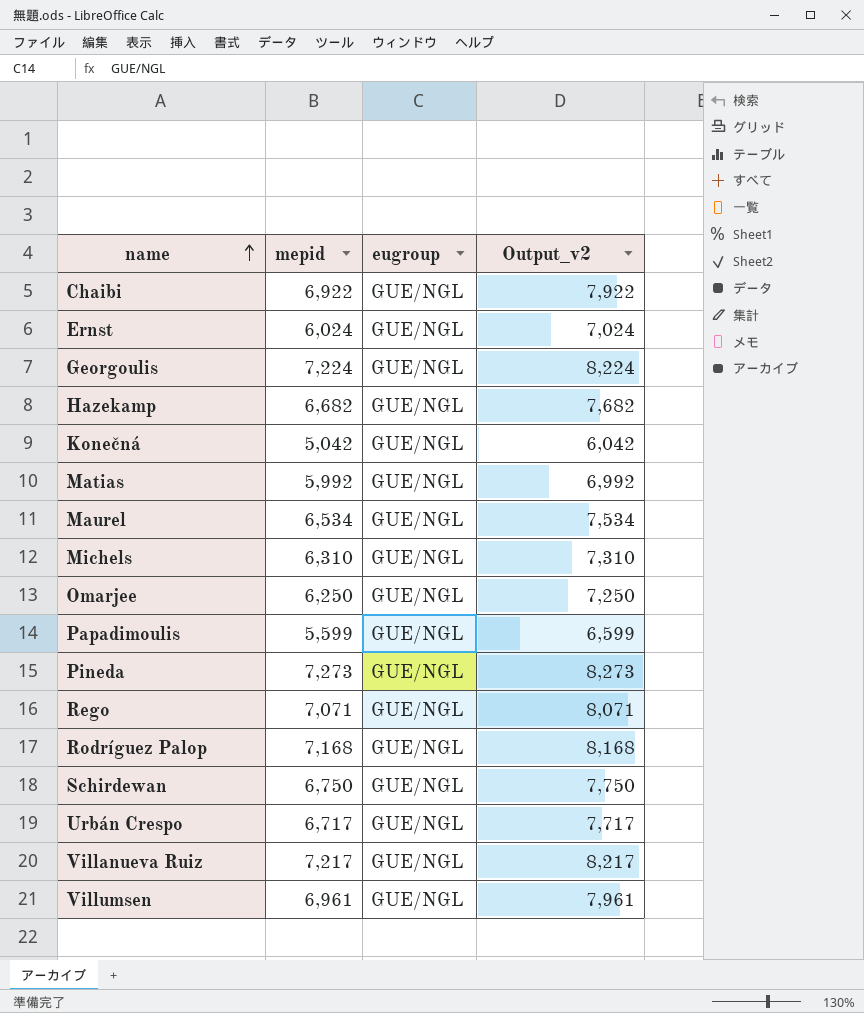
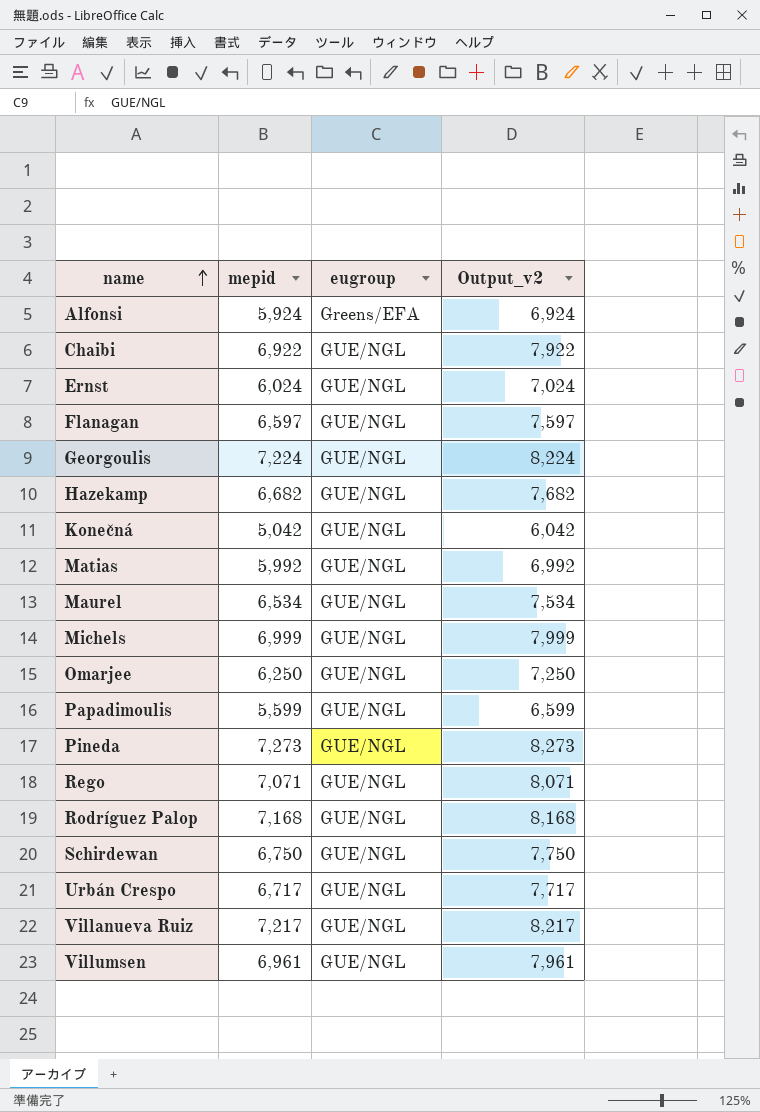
row Alfonsi: none -> 5,924 | Greens/EFA | 6,924
row Flanagan: none -> 6,597 | GUE/NGL | 7,597
Michels | mepid: 6,310 -> 6,999
Michels | Output_v2: 7,310 -> 7,999

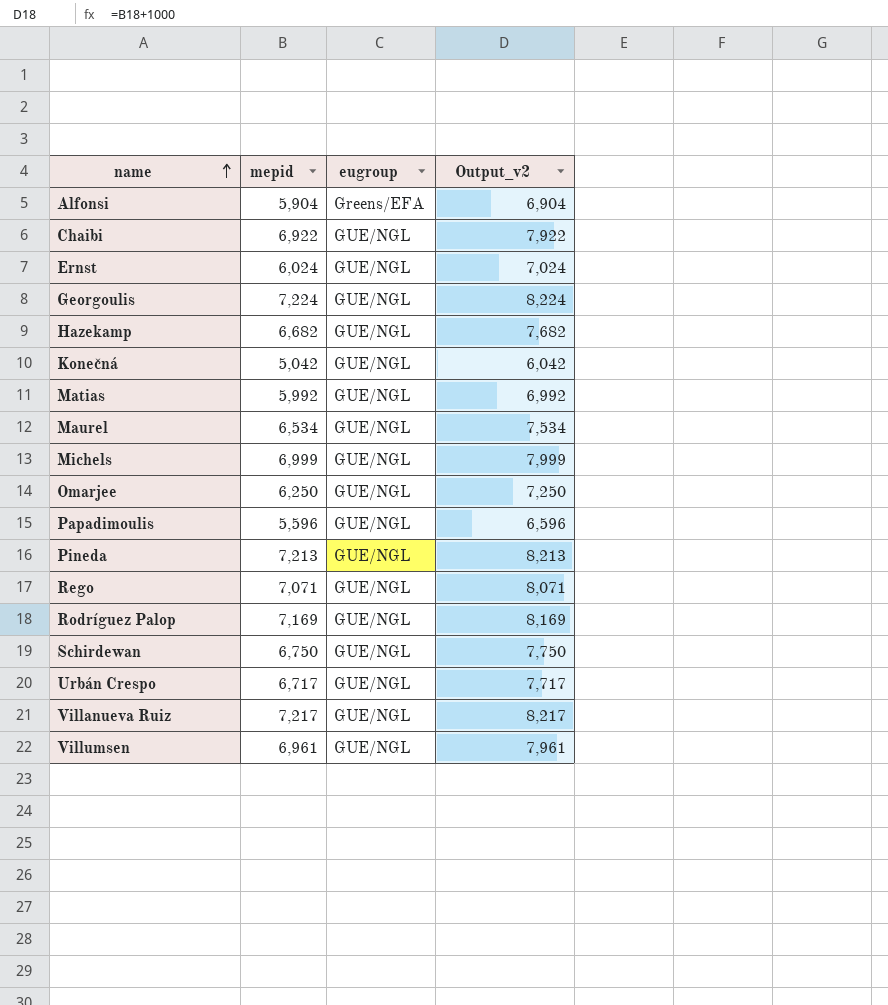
row Flanagan: 6,597 | GUE/NGL | 7,597 -> none
Alfonsi | mepid: 5,924 -> 5,904
Alfonsi | Output_v2: 6,924 -> 6,904
Papadimoulis | mepid: 5,599 -> 5,596
Papadimoulis | Output_v2: 6,599 -> 6,596
Pineda | mepid: 7,273 -> 7,213
Pineda | Output_v2: 8,273 -> 8,213
Rodríguez Palop | mepid: 7,168 -> 7,169
Rodríguez Palop | Output_v2: 8,168 -> 8,169

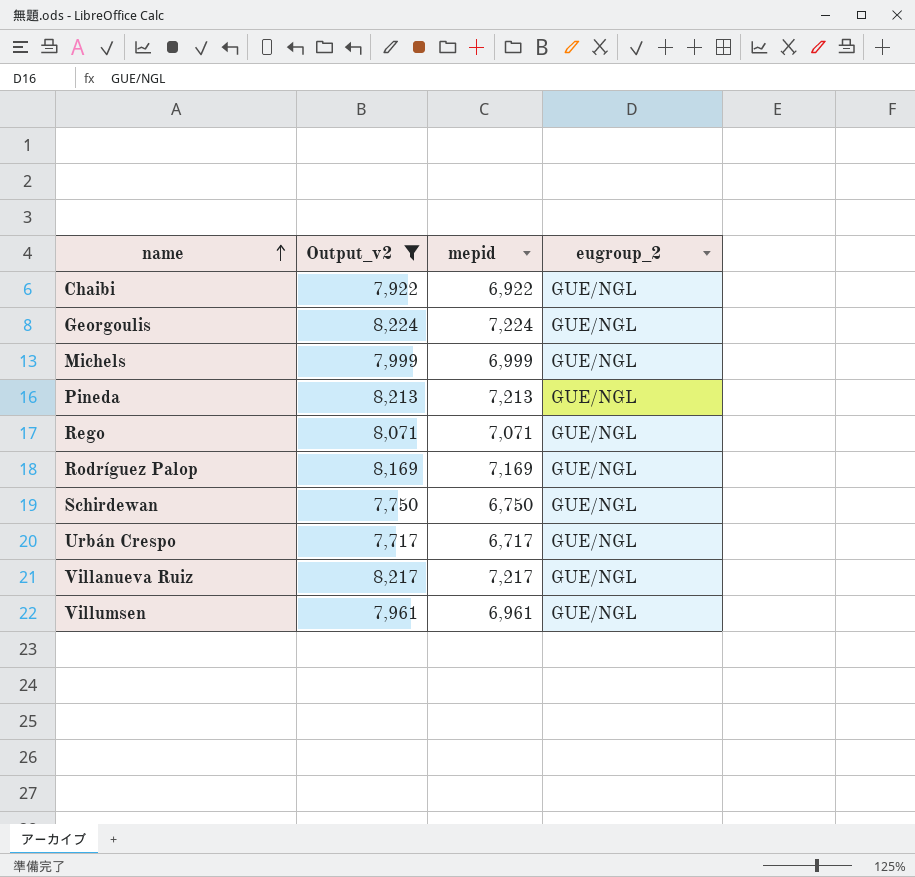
filter: none -> Output_v2 >= 7,717
column Output_v2 | position: 4 -> 2
column name: eugroup -> eugroup_2

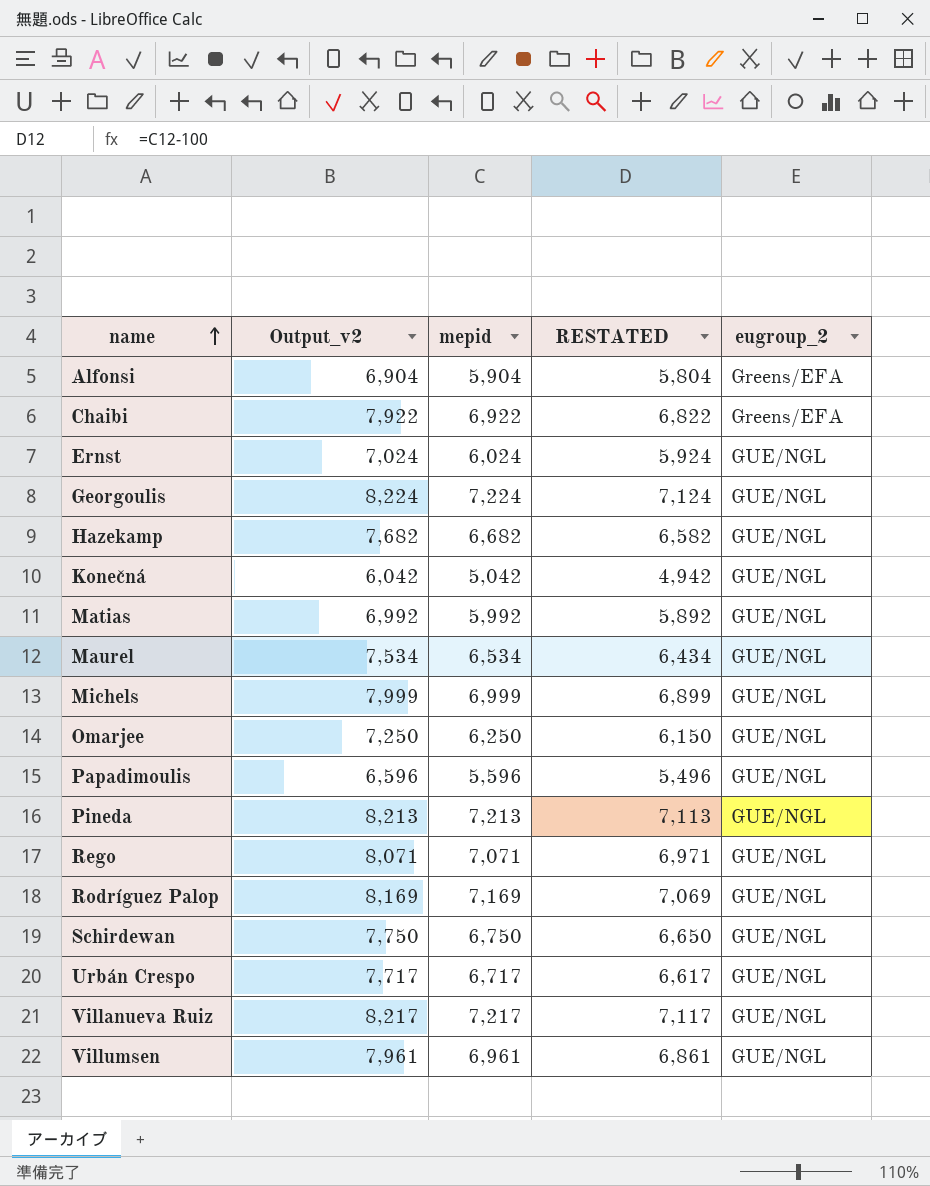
filter: Output_v2 >= 7,717 -> none
column RESTATED | formula: none -> [mepid] - 100
Chaibi | eugroup_2: GUE/NGL -> Greens/EFA

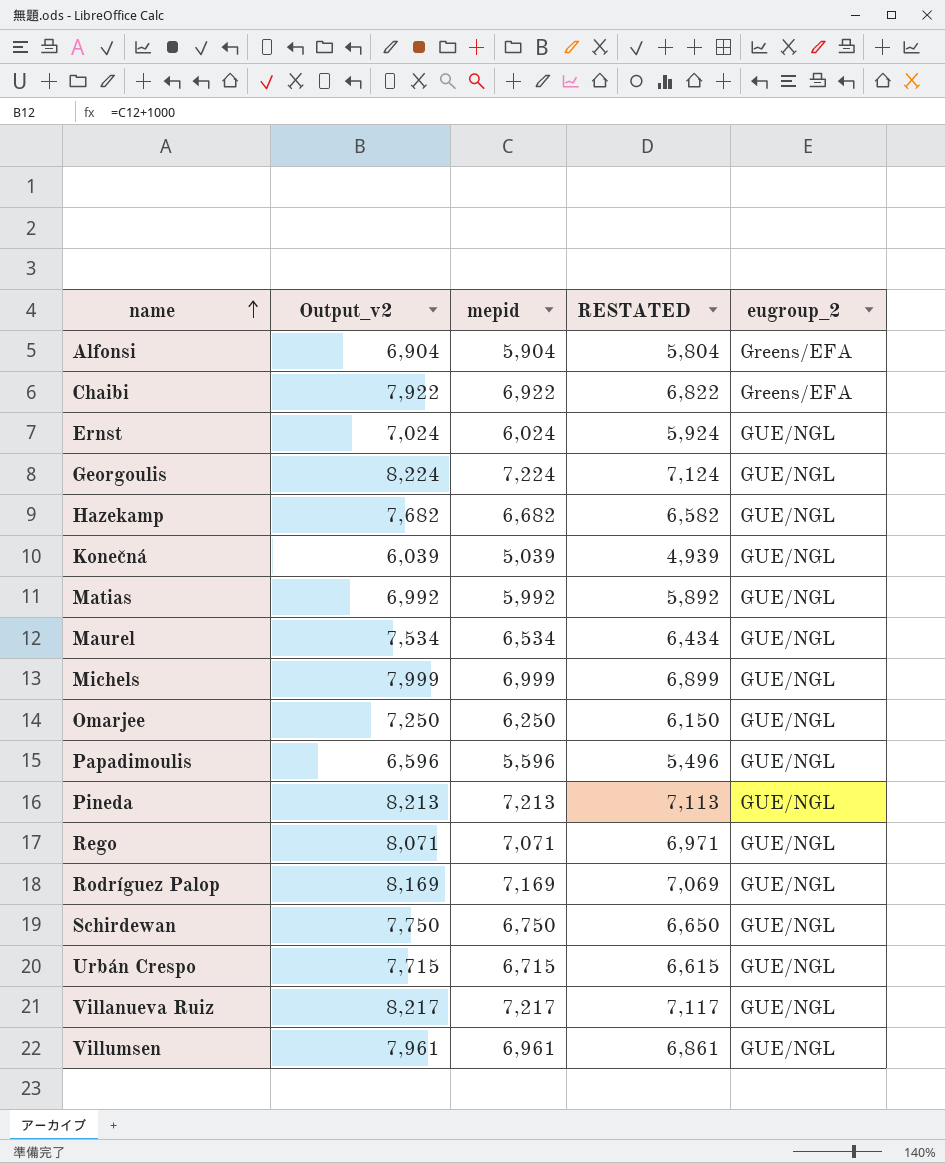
Konečná | Output_v2: 6,042 -> 6,039
Konečná | mepid: 5,042 -> 5,039
Konečná | RESTATED: 4,942 -> 4,939
Urbán Crespo | Output_v2: 7,717 -> 7,715
Urbán Crespo | mepid: 6,717 -> 6,715
Urbán Crespo | RESTATED: 6,617 -> 6,615

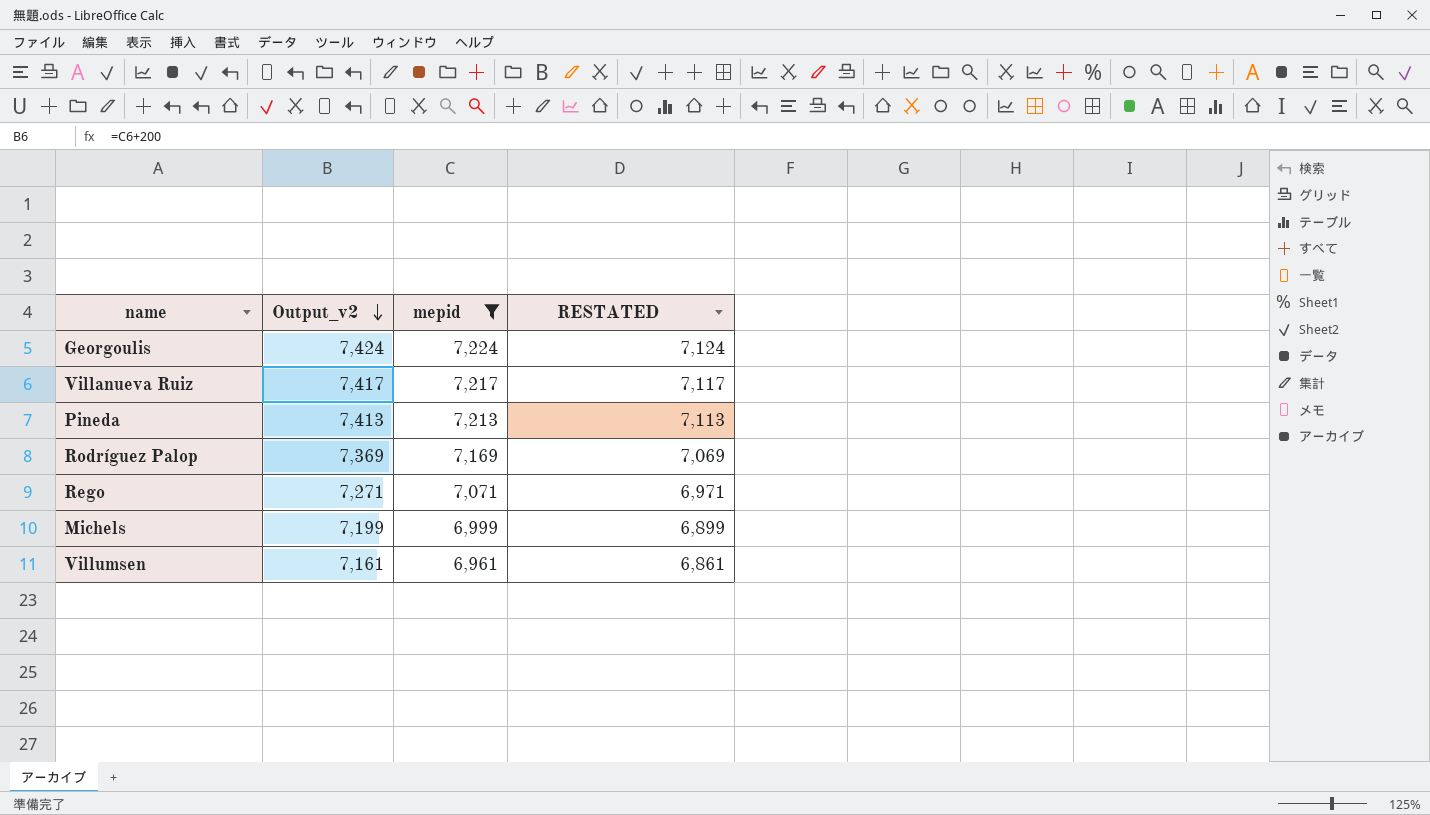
filter: none -> mepid >= 6,961
row order: name ascending -> Output_v2 descending
column eugroup_2 | position: 5 -> none
column Output_v2 | formula: [mepid] + 1000 -> [mepid] + 200

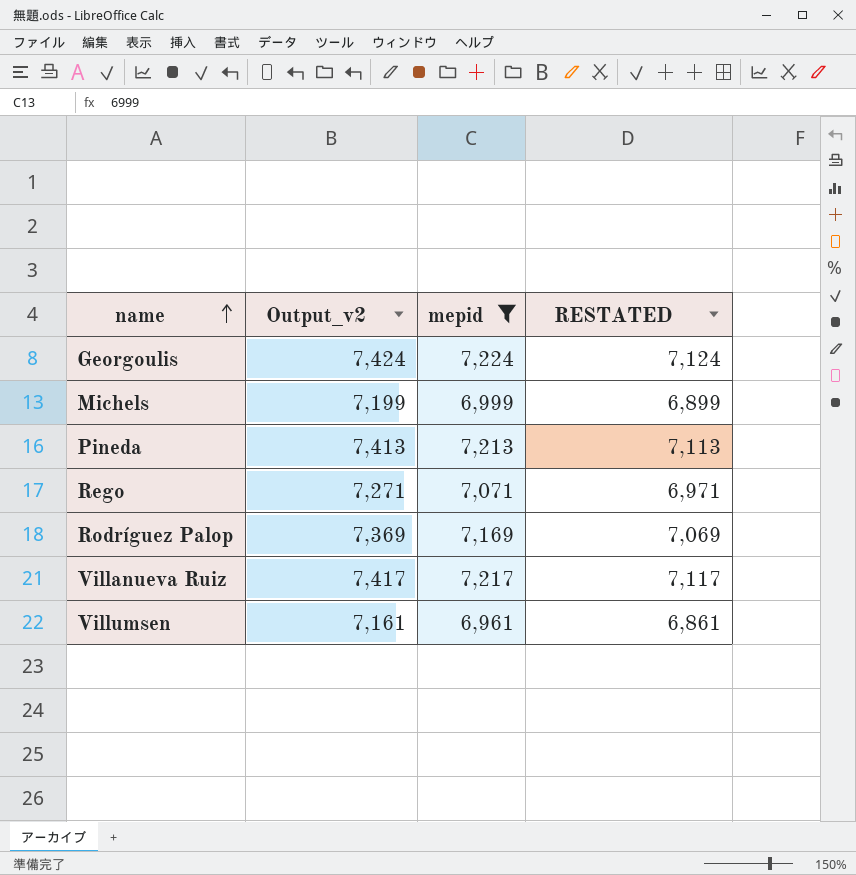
row order: Output_v2 descending -> name ascending

